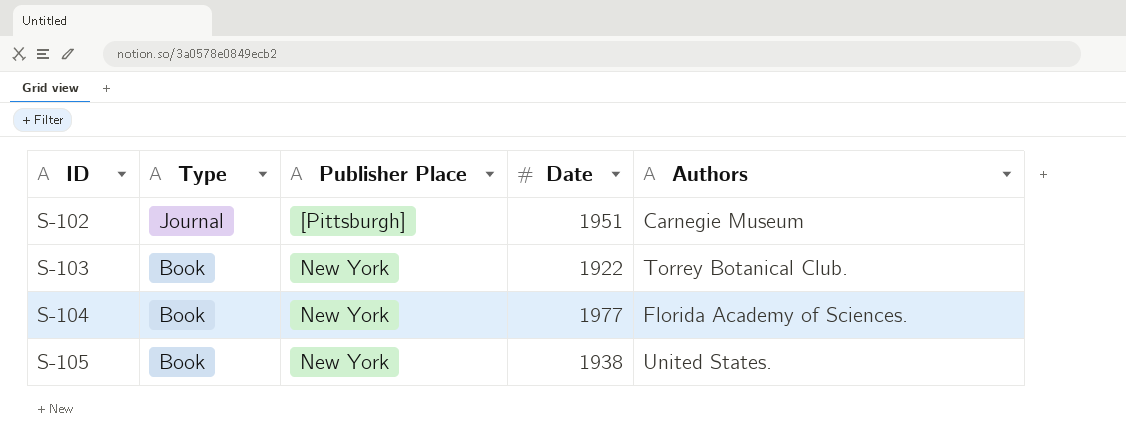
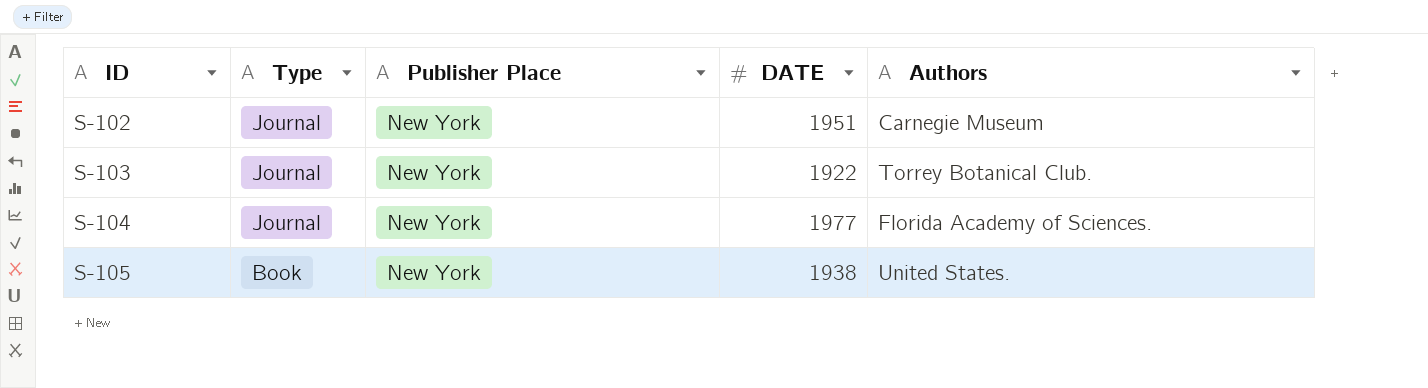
column name: Date -> DATE
S-102 | Publisher Place: [Pittsburgh] -> New York
S-103 | Type: Book -> Journal
S-104 | Type: Book -> Journal

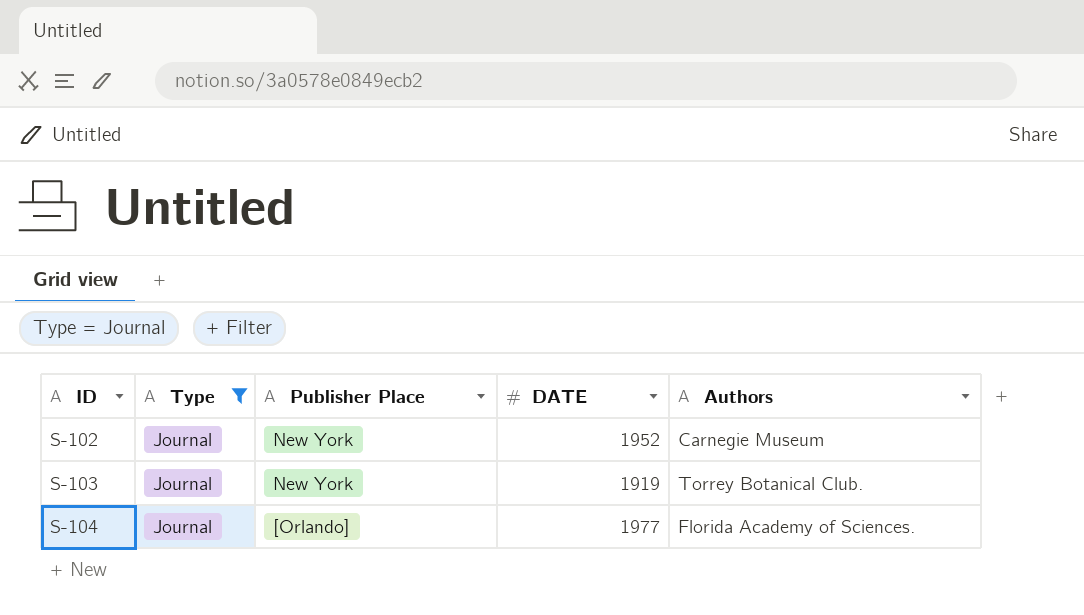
filter: none -> Type = Journal
S-102 | DATE: 1951 -> 1952
S-103 | DATE: 1922 -> 1919
S-104 | Publisher Place: New York -> [Orlando]

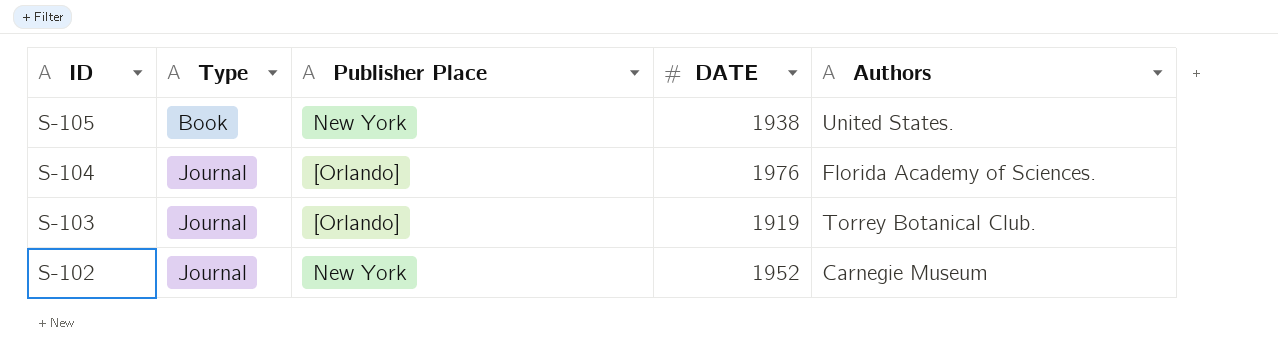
filter: Type = Journal -> none
row order: ID ascending -> ID descending
S-104 | DATE: 1977 -> 1976
S-103 | Publisher Place: New York -> [Orlando]

